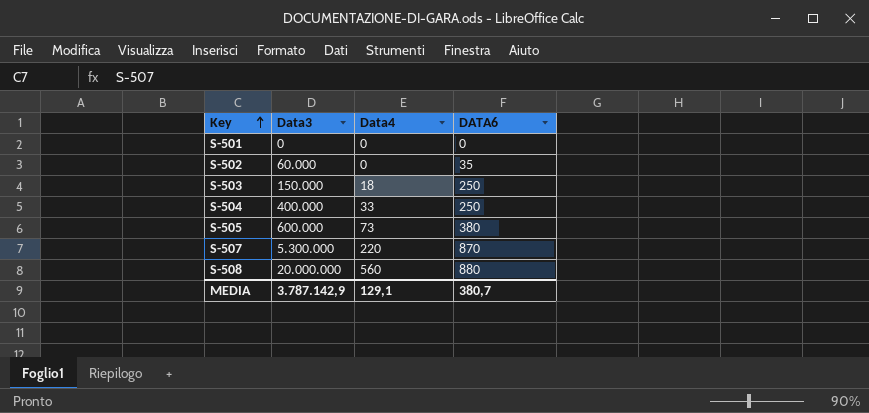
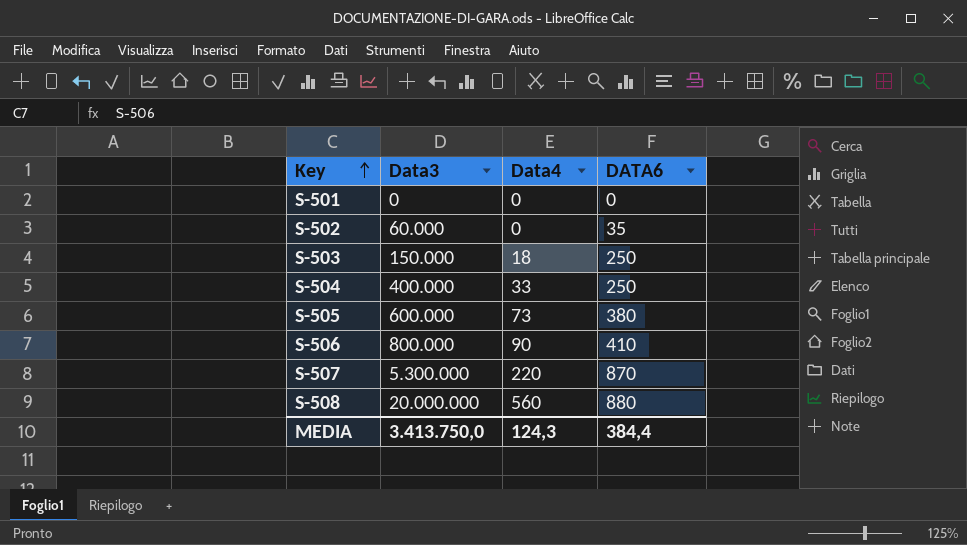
row S-506: none -> 800.000 | 90 | 410
MEDIA | Data3: 3.787.142,9 -> 3.413.750,0
MEDIA | Data4: 129,1 -> 124,3
MEDIA | DATA6: 380,7 -> 384,4

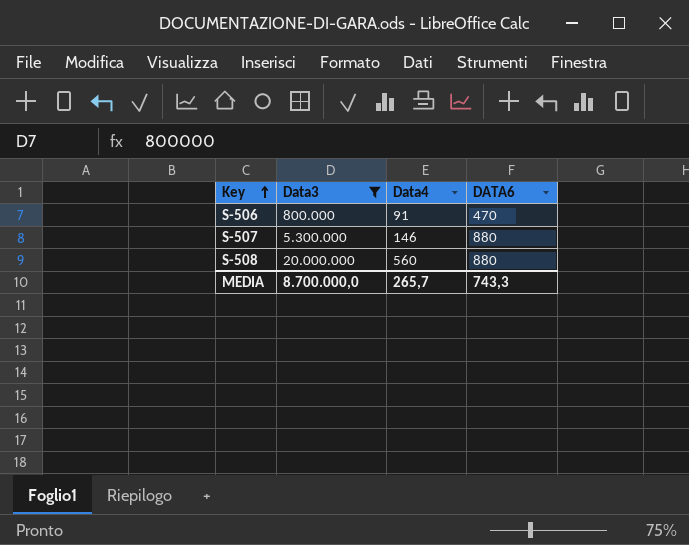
filter: none -> Data3 >= 800.000
S-506 | Data4: 90 -> 91
S-506 | DATA6: 410 -> 470
S-507 | Data4: 220 -> 146
S-507 | DATA6: 870 -> 880
MEDIA | Data3: 3.413.750,0 -> 8.700.000,0
MEDIA | Data4: 124,3 -> 265,7
MEDIA | DATA6: 384,4 -> 743,3

